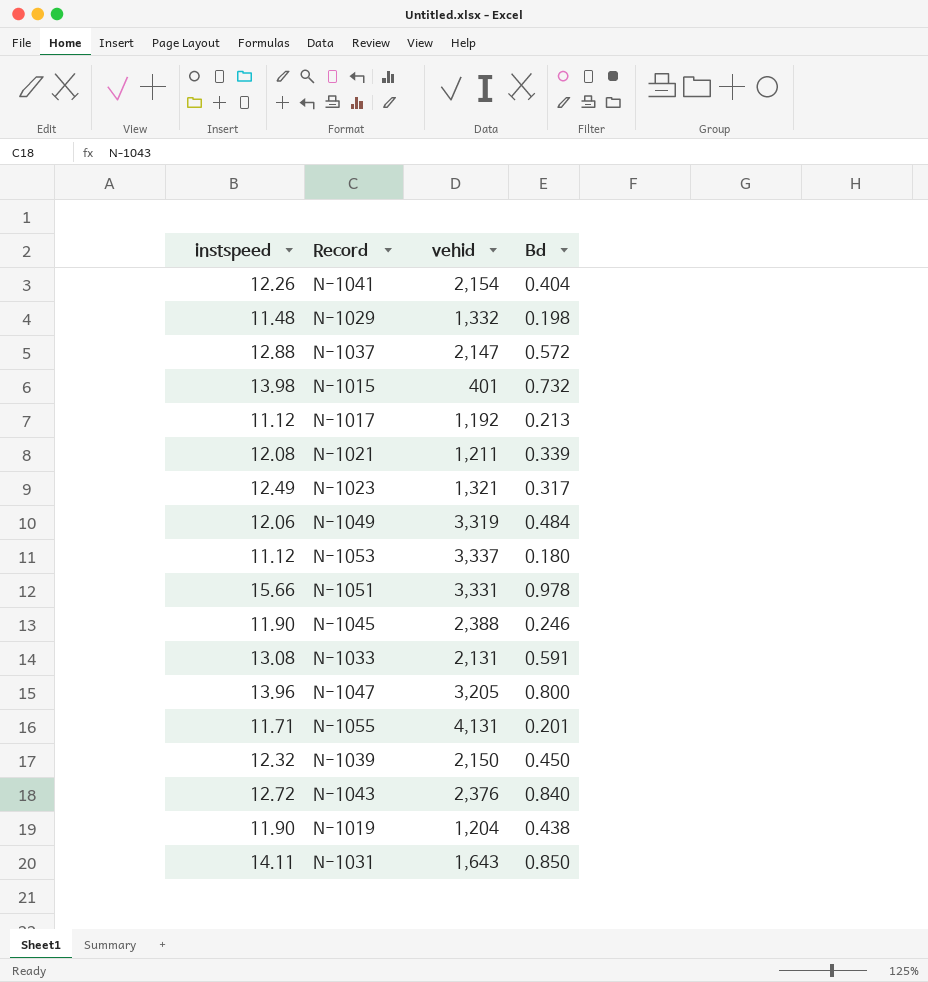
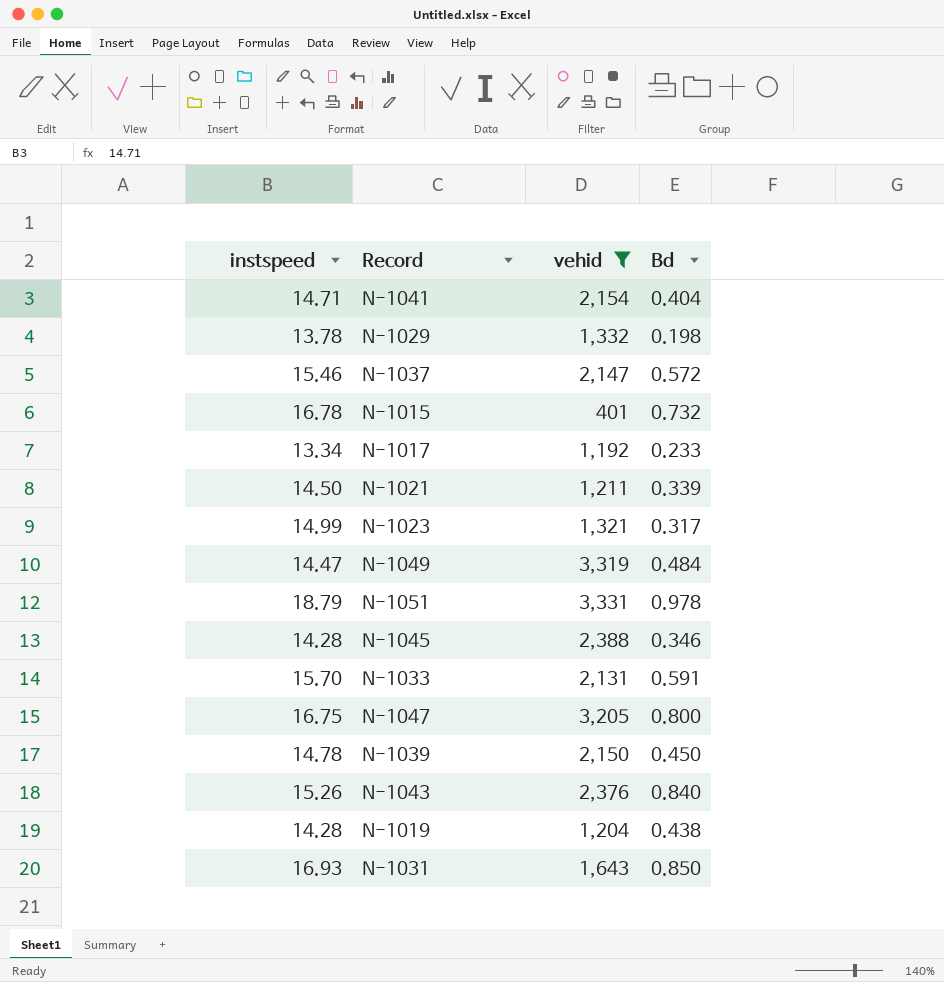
filter: none -> vehid <= 3,331
N-1041 | instspeed: 12.26 -> 14.71
N-1029 | instspeed: 11.48 -> 13.78
N-1037 | instspeed: 12.88 -> 15.46
N-1015 | instspeed: 13.98 -> 16.78
N-1017 | instspeed: 11.12 -> 13.34
N-1017 | Bd: 0.213 -> 0.233
N-1021 | instspeed: 12.08 -> 14.50
N-1023 | instspeed: 12.49 -> 14.99
N-1049 | instspeed: 12.06 -> 14.47
N-1051 | instspeed: 15.66 -> 18.79
N-1045 | instspeed: 11.90 -> 14.28
N-1045 | Bd: 0.246 -> 0.346
N-1033 | instspeed: 13.08 -> 15.70
N-1047 | instspeed: 13.96 -> 16.75
N-1039 | instspeed: 12.32 -> 14.78
N-1043 | instspeed: 12.72 -> 15.26
N-1019 | instspeed: 11.90 -> 14.28
N-1031 | instspeed: 14.11 -> 16.93

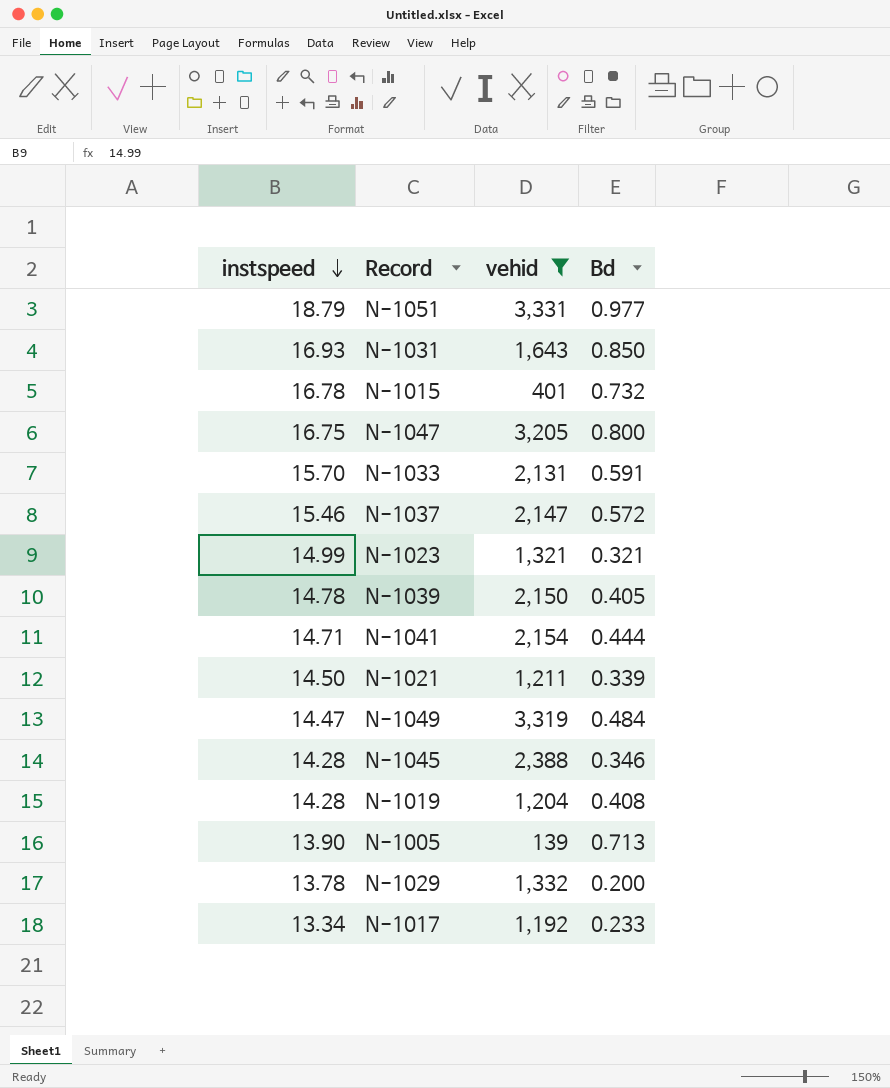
row order: none -> instspeed descending
row N-1043: 15.26 | 2,376 | 0.840 -> none
N-1051 | Bd: 0.978 -> 0.977
N-1023 | Bd: 0.317 -> 0.321
N-1039 | Bd: 0.450 -> 0.405
N-1041 | Bd: 0.404 -> 0.444
N-1019 | Bd: 0.438 -> 0.408
row N-1005: none -> 13.90 | 139 | 0.713
N-1029 | Bd: 0.198 -> 0.200

